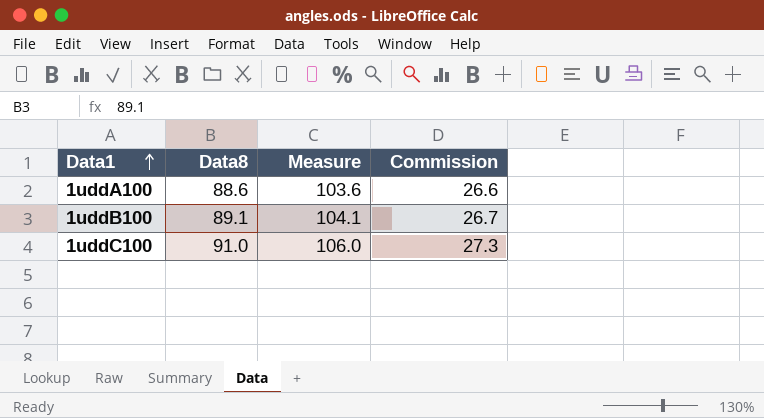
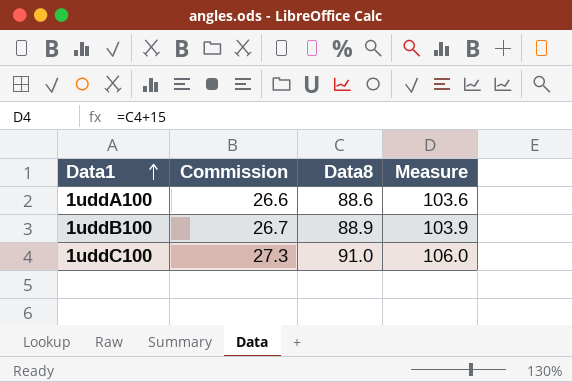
column Commission | position: 4 -> 2
1uddB100 | Data8: 89.1 -> 88.9
1uddB100 | Measure: 104.1 -> 103.9

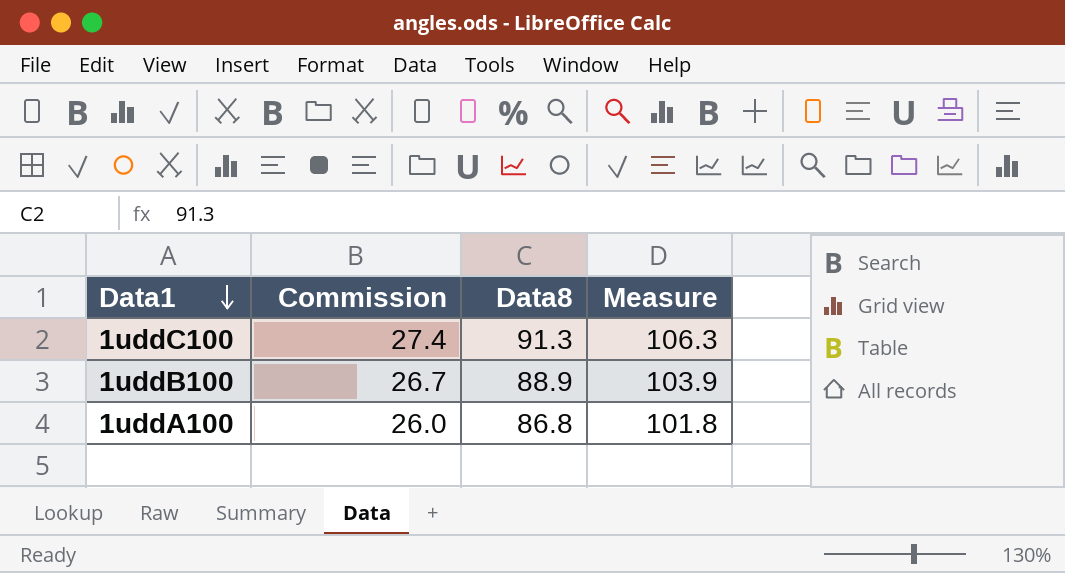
row order: Data1 ascending -> Data1 descending
1uddC100 | Commission: 27.3 -> 27.4
1uddC100 | Data8: 91.0 -> 91.3
1uddC100 | Measure: 106.0 -> 106.3
1uddA100 | Commission: 26.6 -> 26.0
1uddA100 | Data8: 88.6 -> 86.8
1uddA100 | Measure: 103.6 -> 101.8

